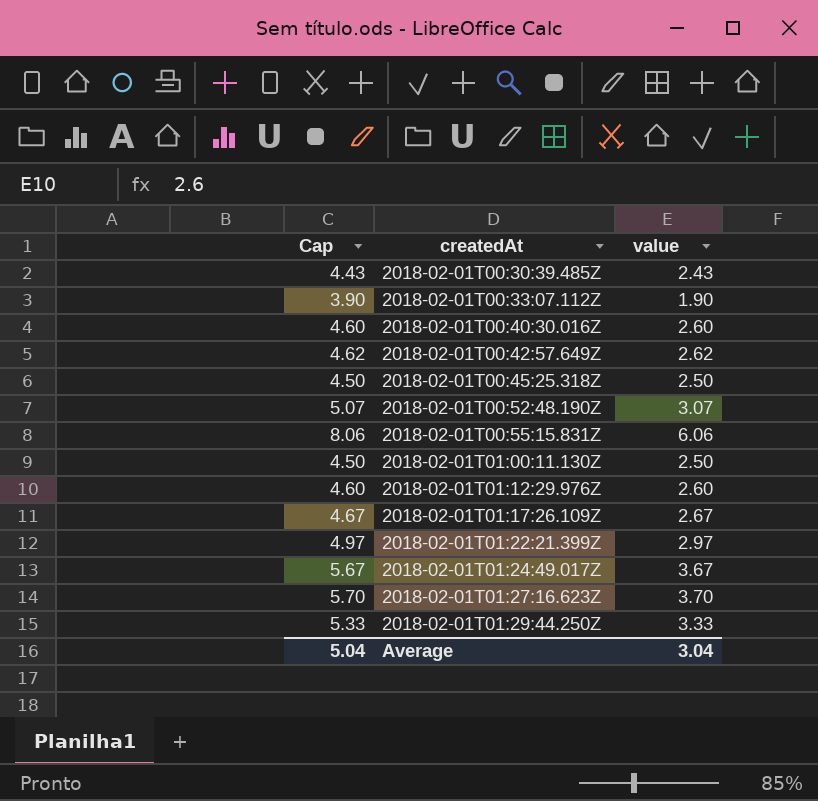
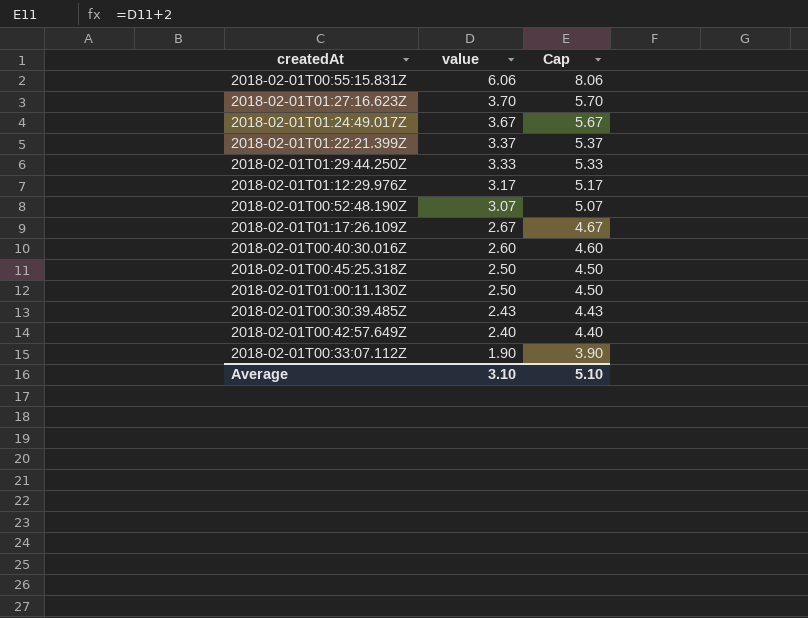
row order: createdAt ascending -> value descending
column Cap | position: 1 -> 3
2018-02-01T01:22:21.399Z | value: 2.97 -> 3.37
2018-02-01T01:22:21.399Z | Cap: 4.97 -> 5.37
2018-02-01T01:12:29.976Z | value: 2.60 -> 3.17
2018-02-01T01:12:29.976Z | Cap: 4.60 -> 5.17
2018-02-01T00:42:57.649Z | value: 2.62 -> 2.40
2018-02-01T00:42:57.649Z | Cap: 4.62 -> 4.40
Average | value: 3.04 -> 3.10
Average | Cap: 5.04 -> 5.10

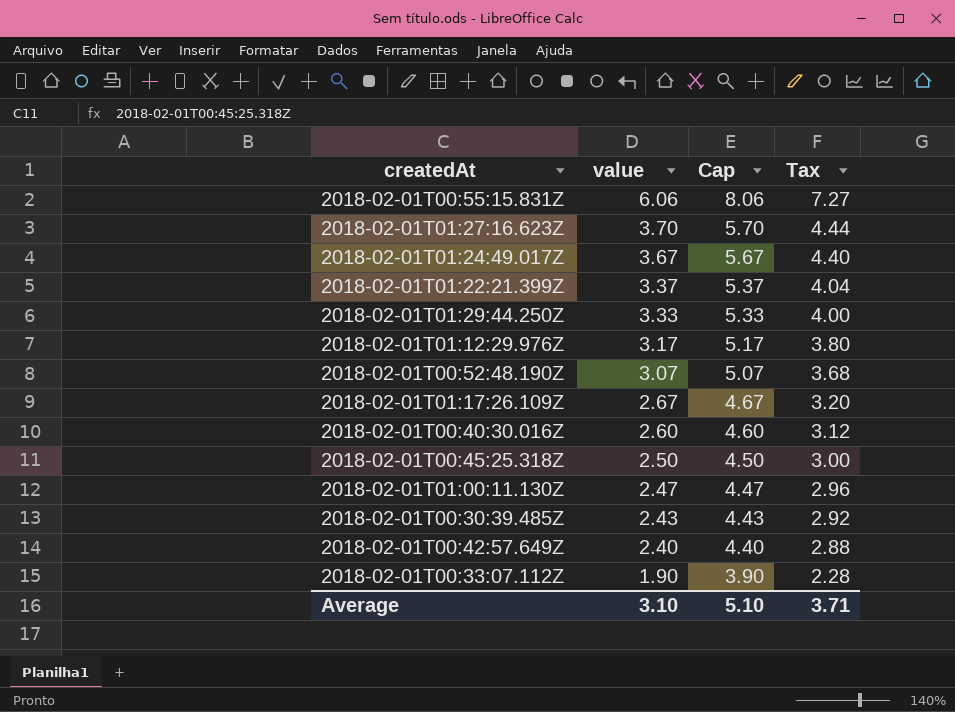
column Tax | formula: none -> [value] * 1.2
2018-02-01T01:00:11.130Z | value: 2.50 -> 2.47
2018-02-01T01:00:11.130Z | Cap: 4.50 -> 4.47

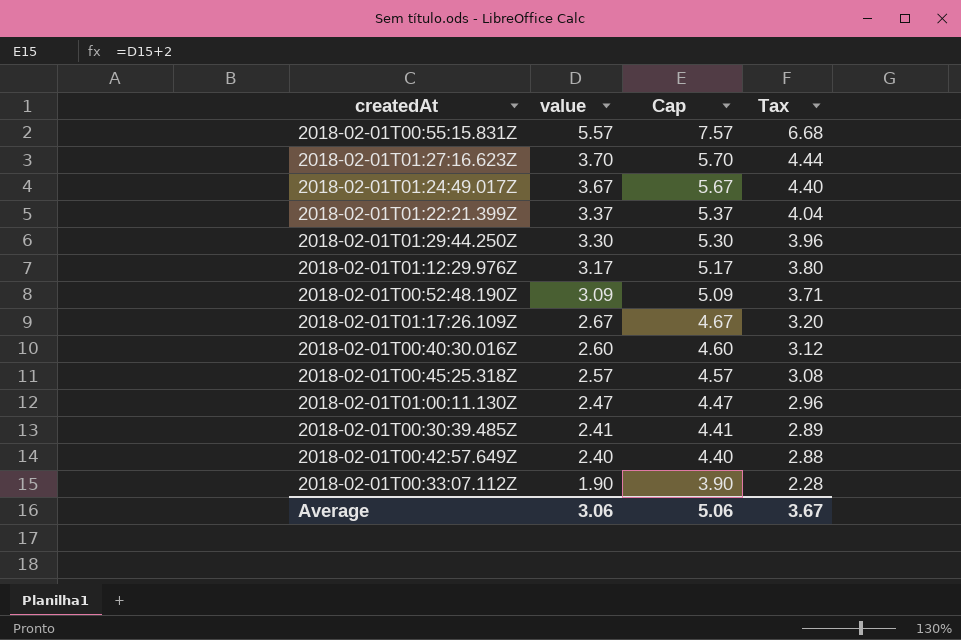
2018-02-01T00:55:15.831Z | value: 6.06 -> 5.57
2018-02-01T00:55:15.831Z | Cap: 8.06 -> 7.57
2018-02-01T00:55:15.831Z | Tax: 7.27 -> 6.68
2018-02-01T01:29:44.250Z | value: 3.33 -> 3.30
2018-02-01T01:29:44.250Z | Cap: 5.33 -> 5.30
2018-02-01T01:29:44.250Z | Tax: 4.00 -> 3.96
2018-02-01T00:52:48.190Z | value: 3.07 -> 3.09
2018-02-01T00:52:48.190Z | Cap: 5.07 -> 5.09
2018-02-01T00:52:48.190Z | Tax: 3.68 -> 3.71
2018-02-01T00:45:25.318Z | value: 2.50 -> 2.57
2018-02-01T00:45:25.318Z | Cap: 4.50 -> 4.57
2018-02-01T00:45:25.318Z | Tax: 3.00 -> 3.08
2018-02-01T00:30:39.485Z | value: 2.43 -> 2.41
2018-02-01T00:30:39.485Z | Cap: 4.43 -> 4.41
2018-02-01T00:30:39.485Z | Tax: 2.92 -> 2.89
Average | value: 3.10 -> 3.06
Average | Cap: 5.10 -> 5.06
Average | Tax: 3.71 -> 3.67

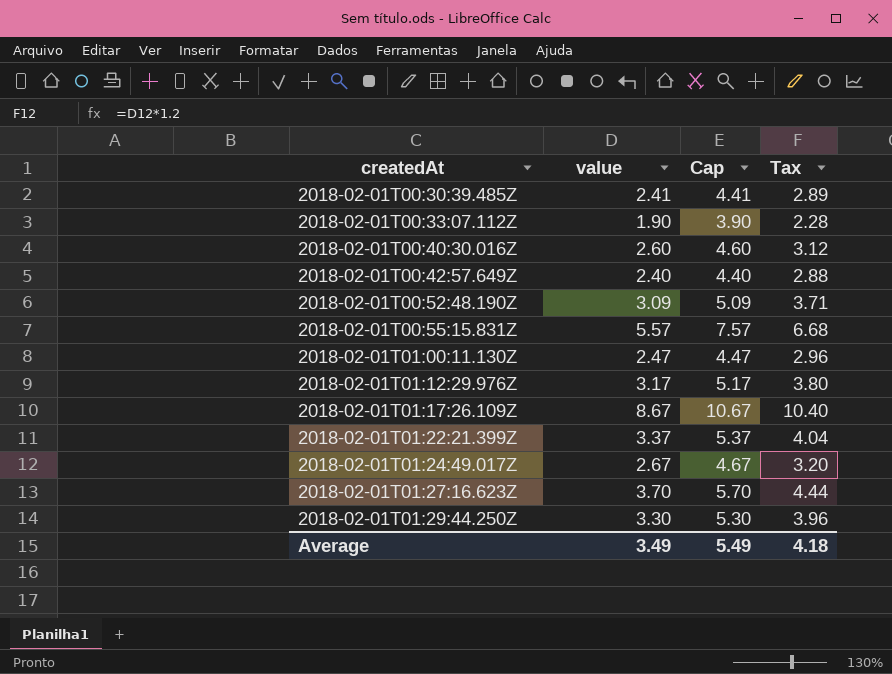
row order: value descending -> createdAt ascending
row 2018-02-01T00:45:25.318Z: 2.57 | 4.57 | 3.08 -> none
2018-02-01T01:17:26.109Z | value: 2.67 -> 8.67
2018-02-01T01:17:26.109Z | Cap: 4.67 -> 10.67
2018-02-01T01:17:26.109Z | Tax: 3.20 -> 10.40
2018-02-01T01:24:49.017Z | value: 3.67 -> 2.67
2018-02-01T01:24:49.017Z | Cap: 5.67 -> 4.67
2018-02-01T01:24:49.017Z | Tax: 4.40 -> 3.20
Average | value: 3.06 -> 3.49
Average | Cap: 5.06 -> 5.49
Average | Tax: 3.67 -> 4.18

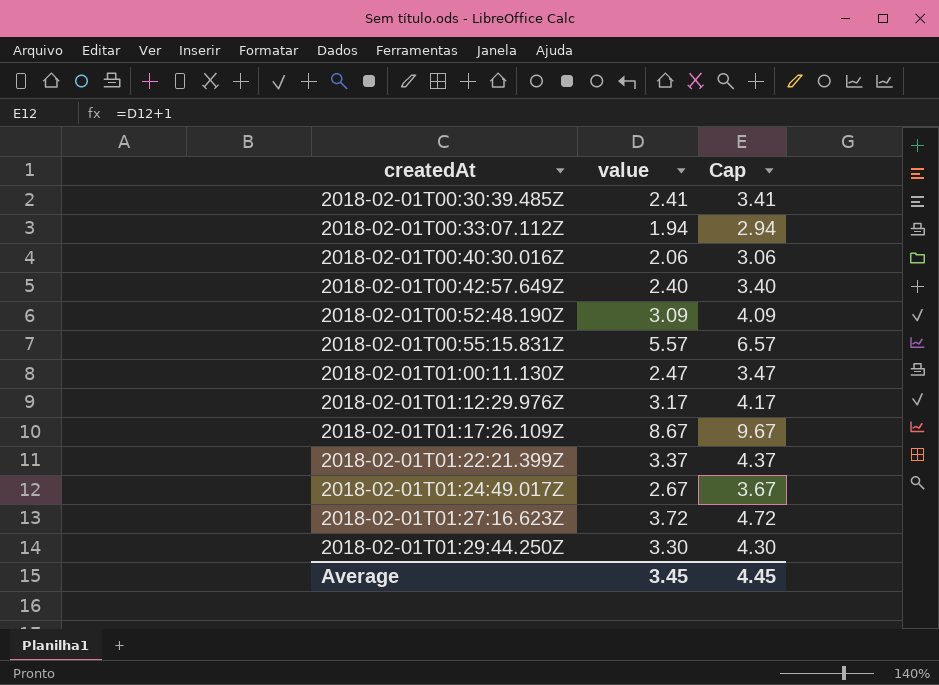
column Tax | formula: [value] * 1.2 -> none
column Cap | formula: [value] + 2 -> [value] + 1
2018-02-01T00:33:07.112Z | value: 1.90 -> 1.94
2018-02-01T00:40:30.016Z | value: 2.60 -> 2.06
2018-02-01T01:27:16.623Z | value: 3.70 -> 3.72
Average | value: 3.49 -> 3.45
Average | Cap: 5.49 -> 4.45

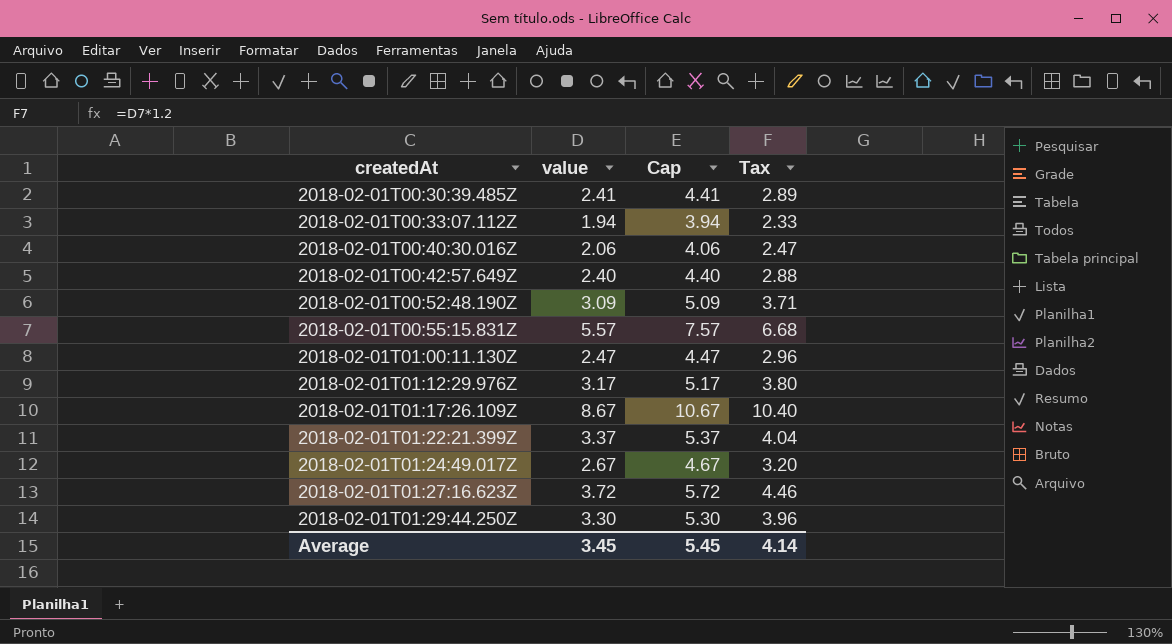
column Cap | formula: [value] + 1 -> [value] + 2
column Tax | formula: none -> [value] * 1.2
Average | Cap: 4.45 -> 5.45

